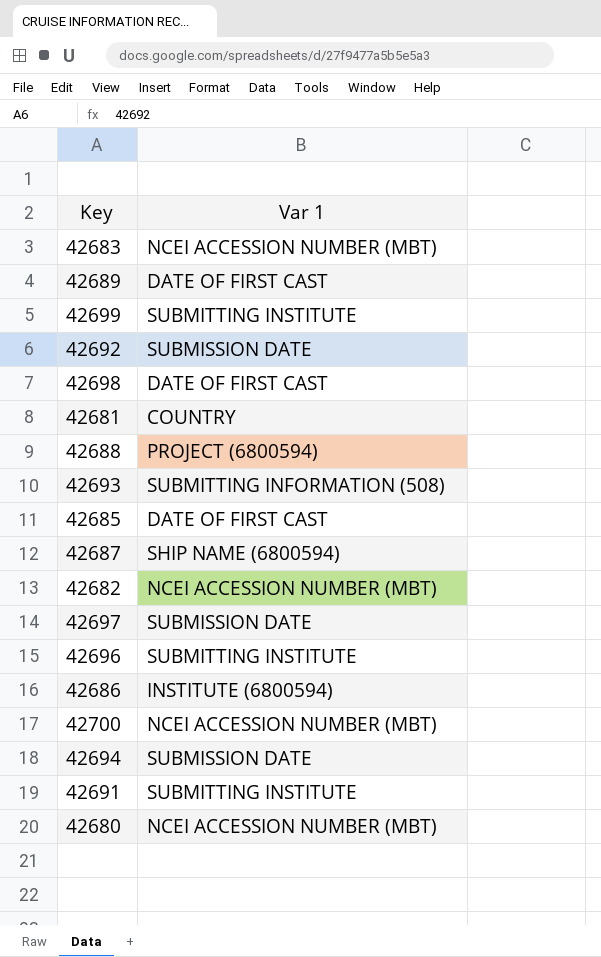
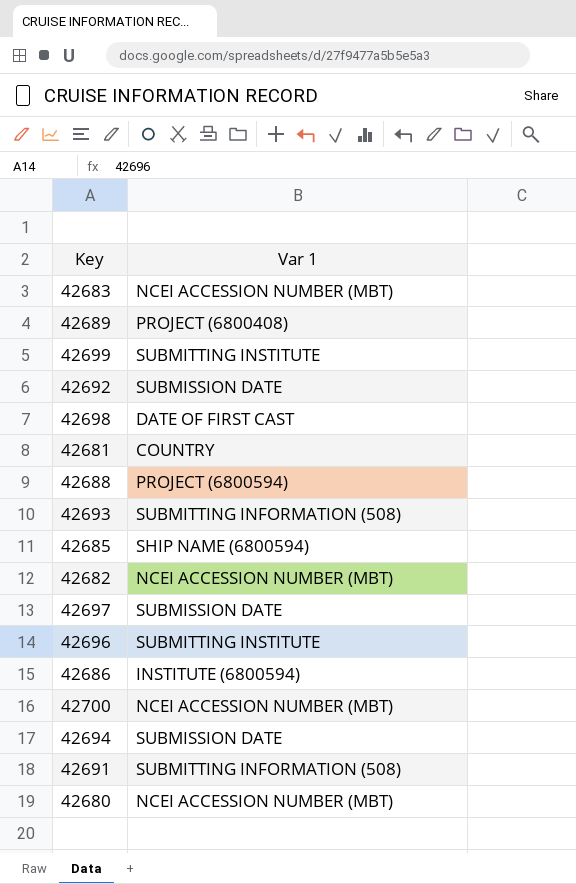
row 42687: SHIP NAME (6800594) -> none
42689 | Var 1: DATE OF FIRST CAST -> PROJECT (6800408)
42685 | Var 1: DATE OF FIRST CAST -> SHIP NAME (6800594)
42691 | Var 1: SUBMITTING INSTITUTE -> SUBMITTING INFORMATION (508)

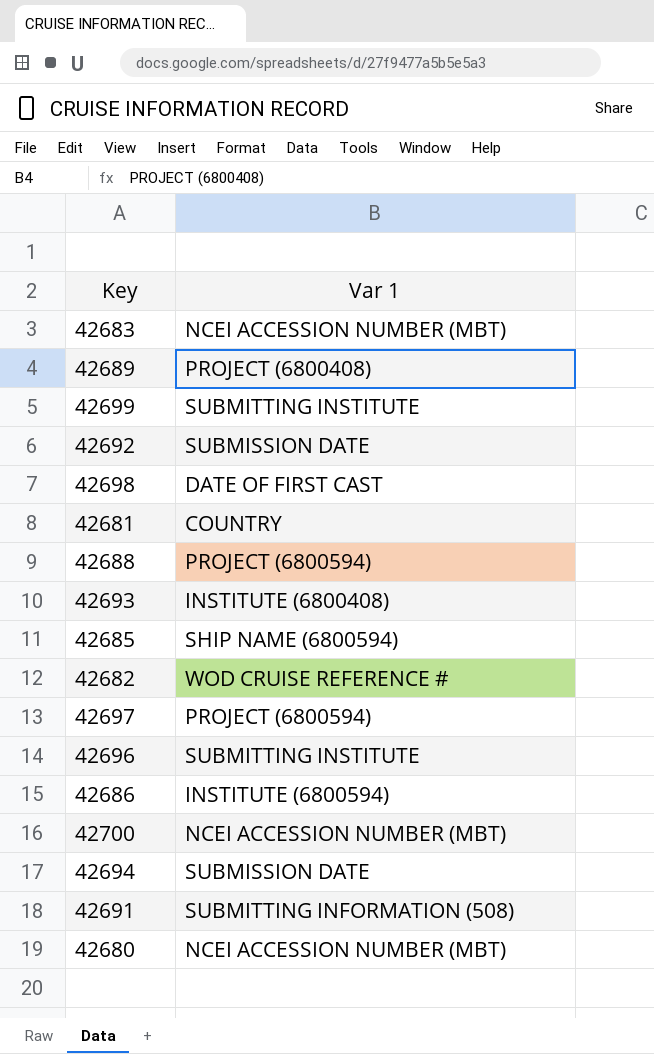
42693 | Var 1: SUBMITTING INFORMATION (508) -> INSTITUTE (6800408)
42682 | Var 1: NCEI ACCESSION NUMBER (MBT) -> WOD CRUISE REFERENCE #
42697 | Var 1: SUBMISSION DATE -> PROJECT (6800594)

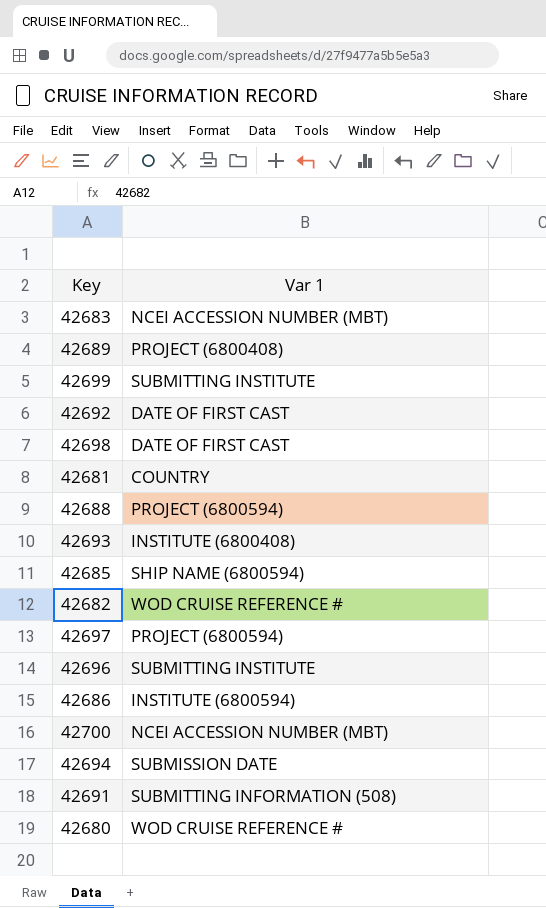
42692 | Var 1: SUBMISSION DATE -> DATE OF FIRST CAST
42680 | Var 1: NCEI ACCESSION NUMBER (MBT) -> WOD CRUISE REFERENCE #

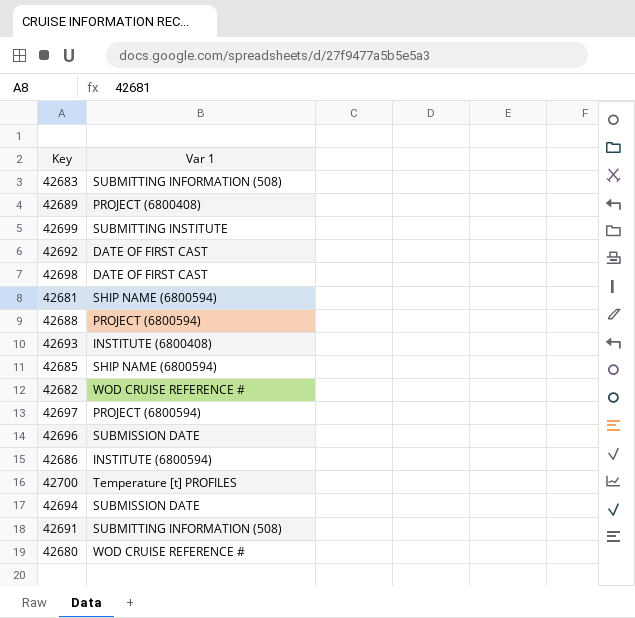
42683 | Var 1: NCEI ACCESSION NUMBER (MBT) -> SUBMITTING INFORMATION (508)
42681 | Var 1: COUNTRY -> SHIP NAME (6800594)
42696 | Var 1: SUBMITTING INSTITUTE -> SUBMISSION DATE
42700 | Var 1: NCEI ACCESSION NUMBER (MBT) -> Temperature [t] PROFILES

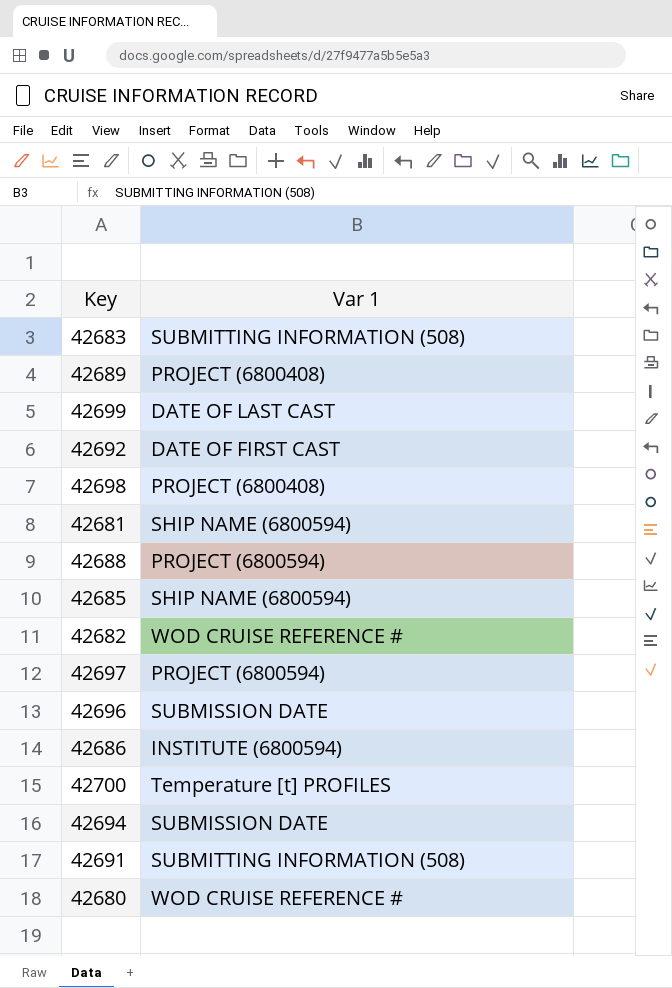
row 42693: INSTITUTE (6800408) -> none
42699 | Var 1: SUBMITTING INSTITUTE -> DATE OF LAST CAST
42698 | Var 1: DATE OF FIRST CAST -> PROJECT (6800408)

